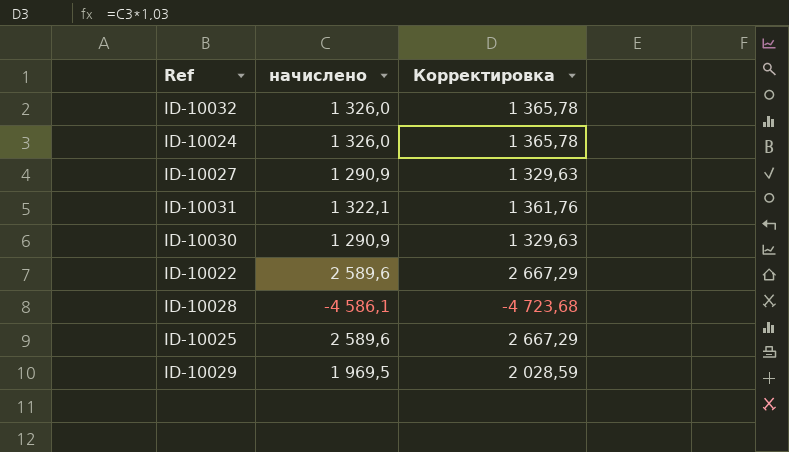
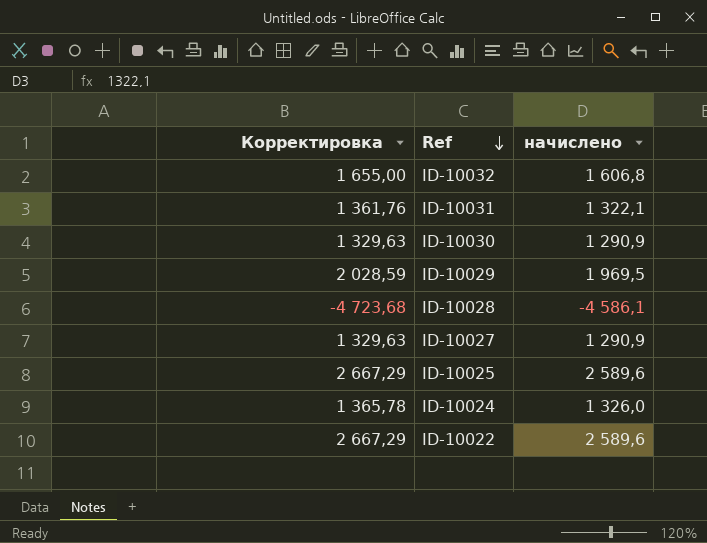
row order: none -> Ref descending
column Корректировка | position: 3 -> 1
ID-10032 | Корректировка: 1 365,78 -> 1 655,00
ID-10032 | начислено: 1 326,0 -> 1 606,8

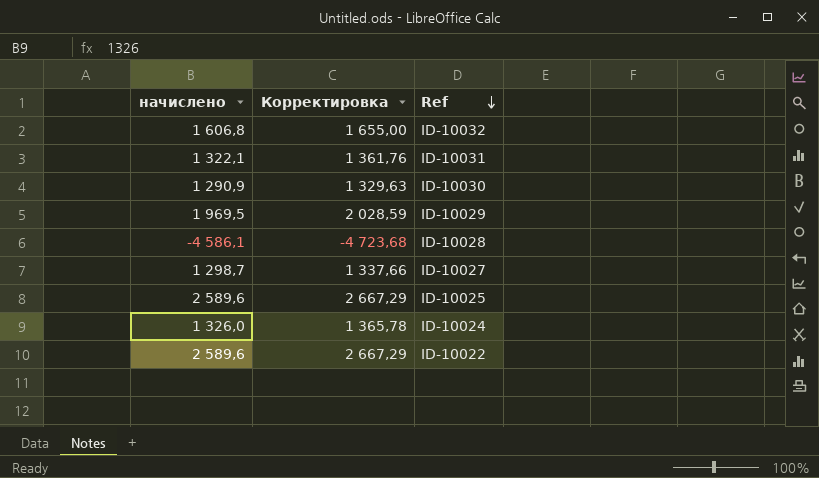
column начислено | position: 3 -> 1
ID-10027 | начислено: 1 290,9 -> 1 298,7
ID-10027 | Корректировка: 1 329,63 -> 1 337,66

